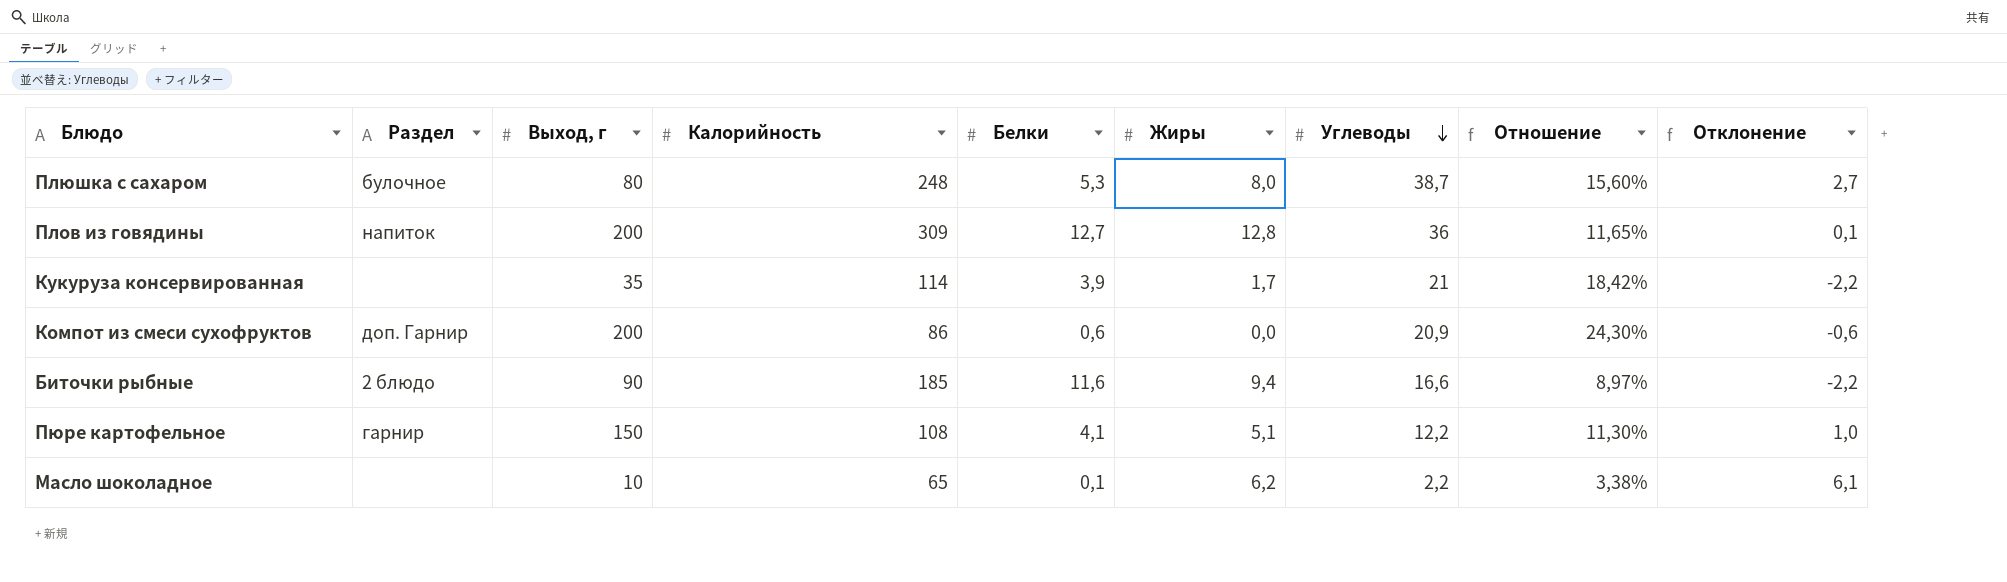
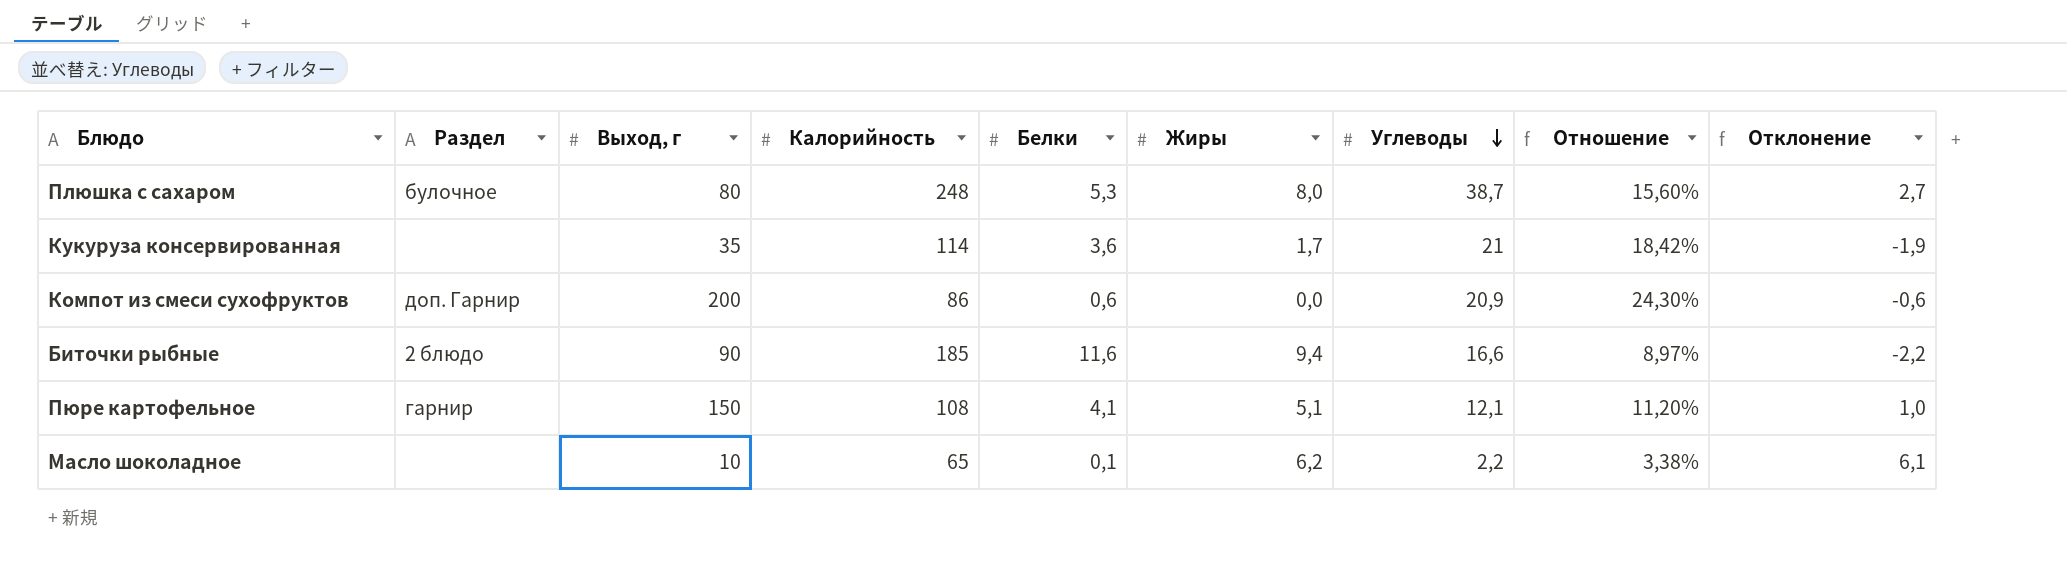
row Плов из говядины: напиток | 200 | 309 | 12,7 | 12,8 | 36 | 11,65% | 0,1 -> none
Кукуруза консервированная | Белки: 3,9 -> 3,6
Кукуруза консервированная | Отклонение: -2,2 -> -1,9
Пюре картофельное | Углеводы: 12,2 -> 12,1
Пюре картофельное | Отношение: 11,30% -> 11,20%

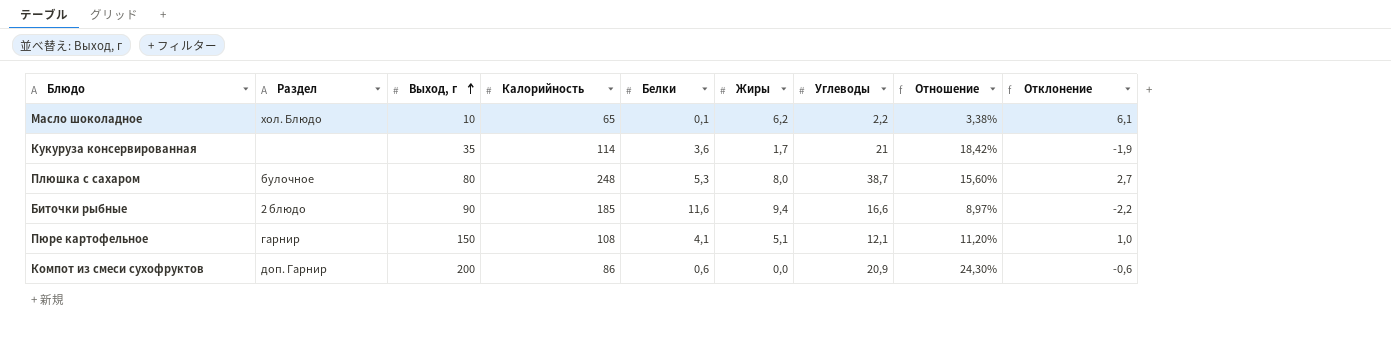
row order: Углеводы descending -> Выход, г ascending
Масло шоколадное | Раздел: none -> хол. Блюдо

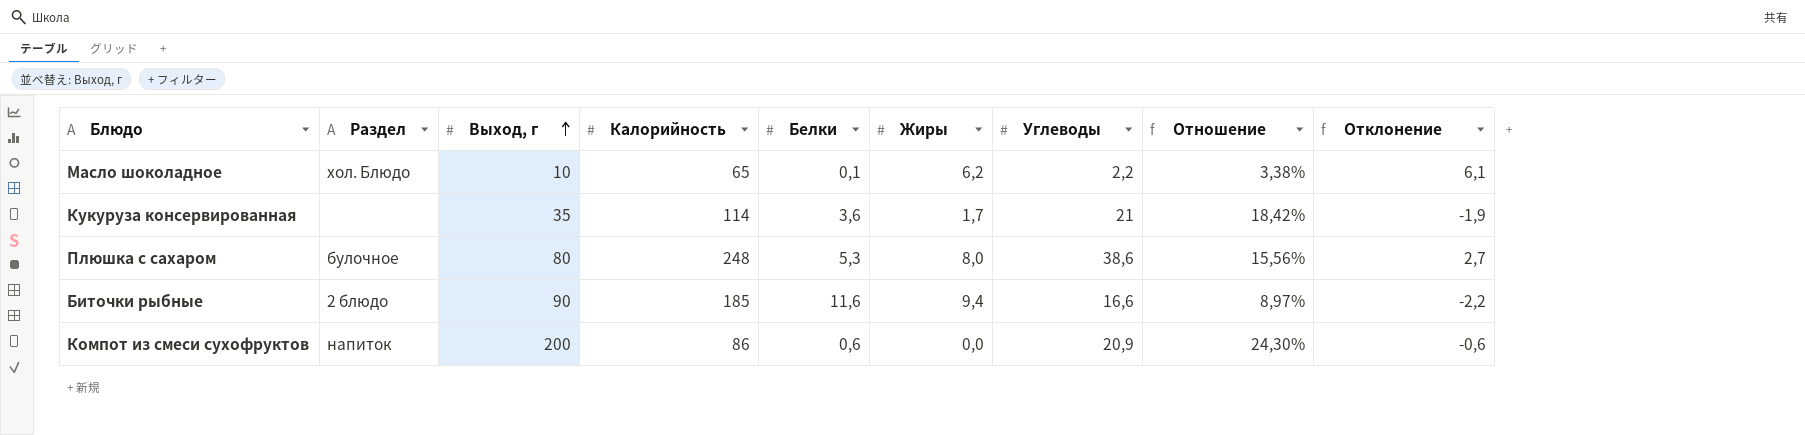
row Пюре картофельное: гарнир | 150 | 108 | 4,1 | 5,1 | 12,1 | 11,20% | 1,0 -> none
Плюшка с сахаром | Углеводы: 38,7 -> 38,6
Плюшка с сахаром | Отношение: 15,60% -> 15,56%
Компот из смеси сухофруктов | Раздел: доп. Гарнир -> напиток

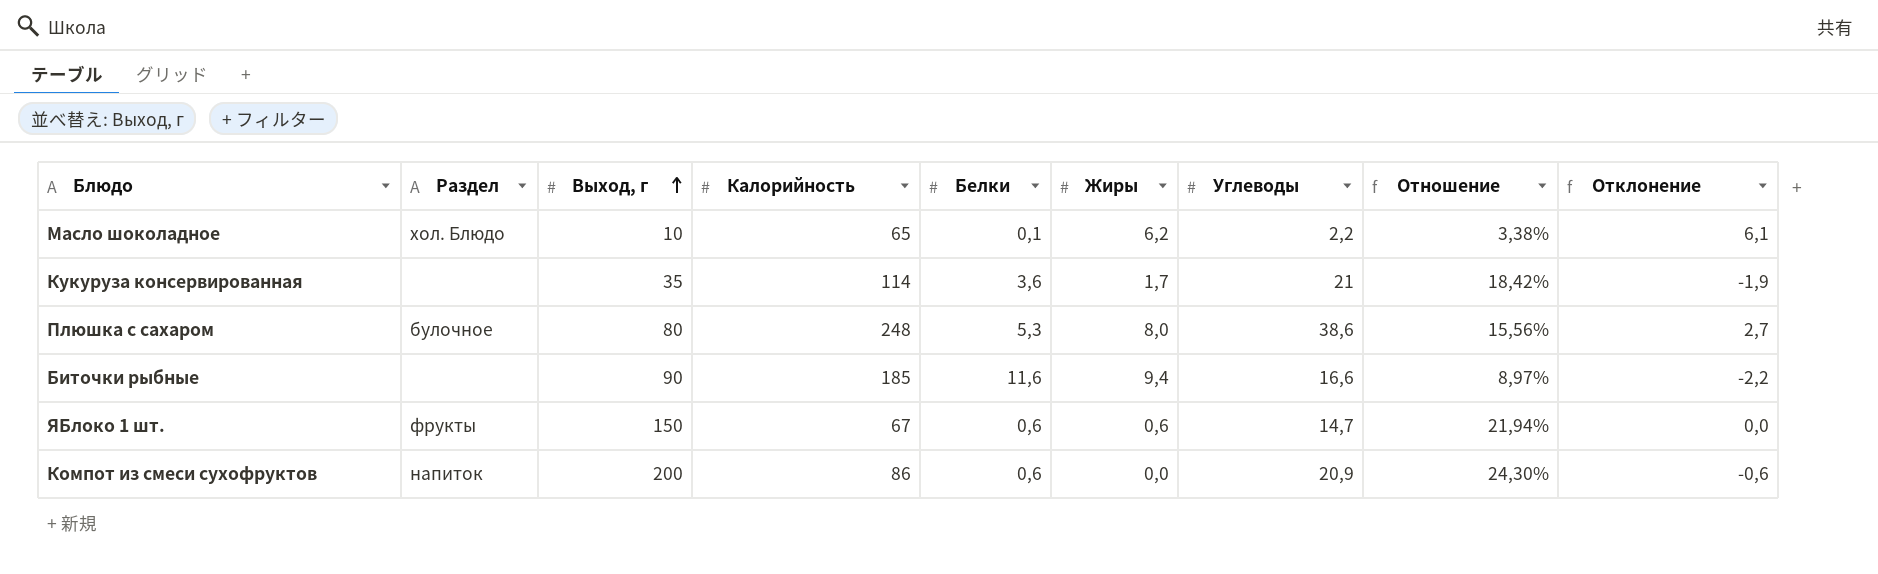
Биточки рыбные | Раздел: 2 блюдо -> none
row ЯБлоко 1 шт.: none -> фрукты | 150 | 67 | 0,6 | 0,6 | 14,7 | 21,94% | 0,0

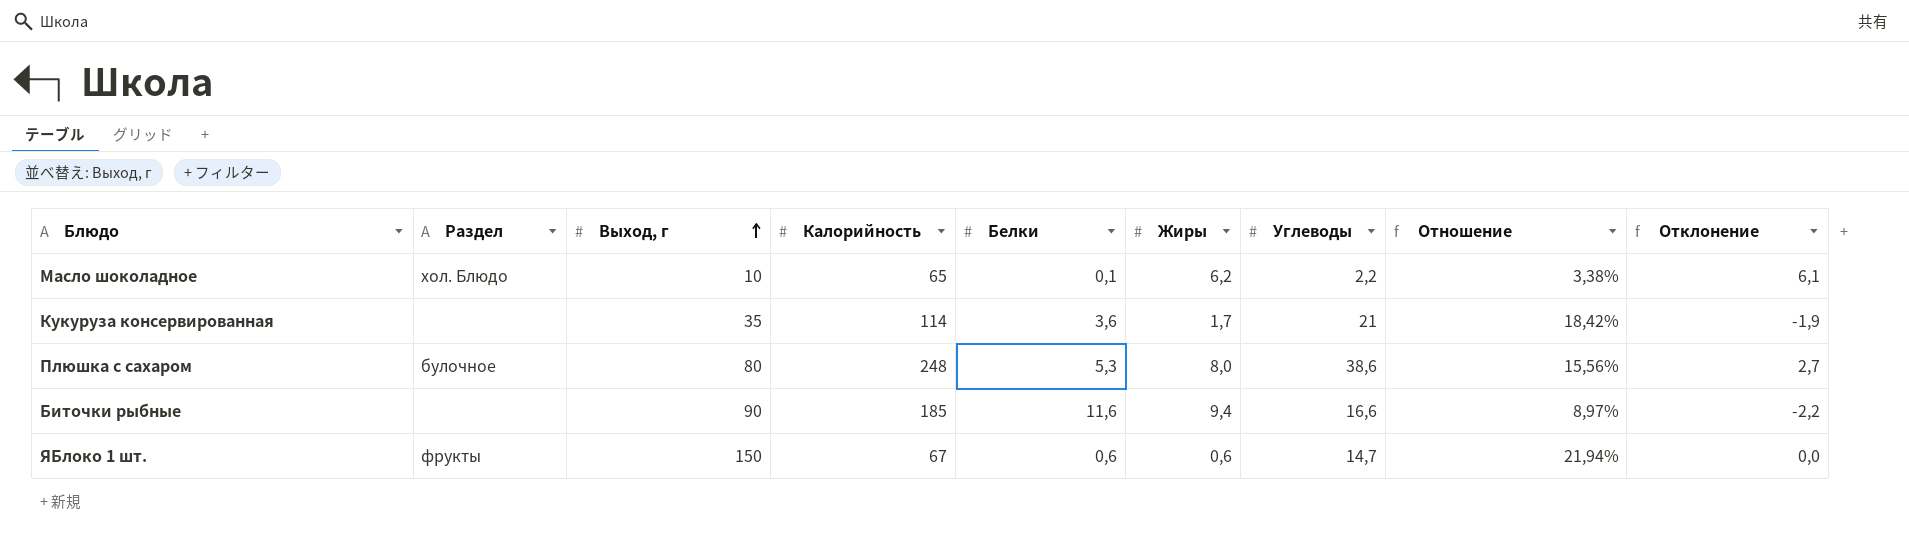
row Компот из смеси сухофруктов: напиток | 200 | 86 | 0,6 | 0,0 | 20,9 | 24,30% | -0,6 -> none

